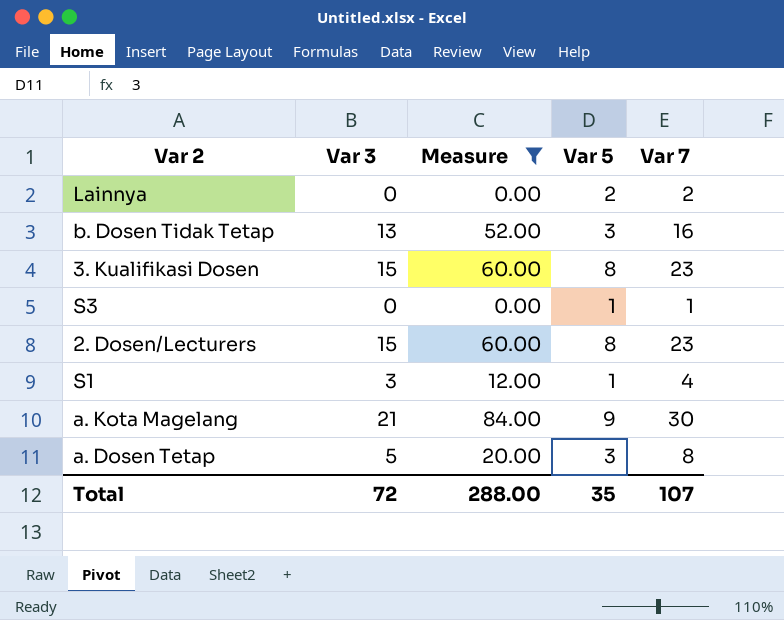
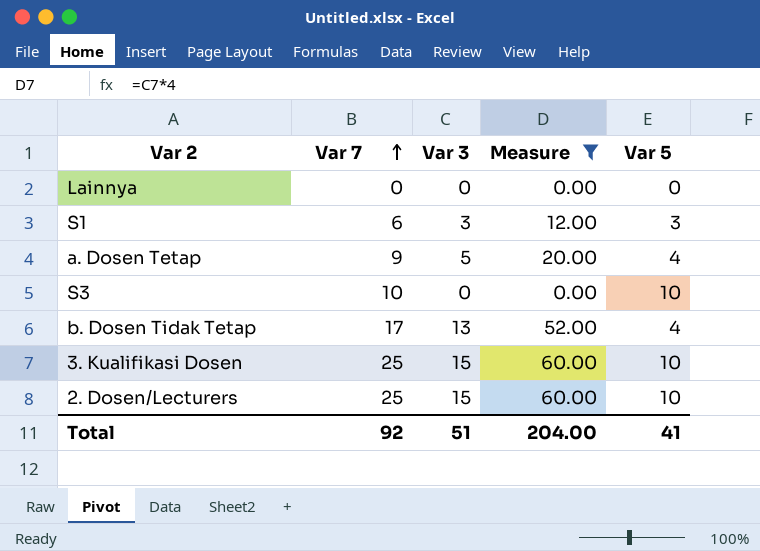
row order: none -> Var 7 ascending
column Var 7 | position: 5 -> 2
row a. Kota Magelang: 21 | 84.00 | 9 | 30 -> none
Lainnya | Var 7: 2 -> 0
Lainnya | Var 5: 2 -> 0
S1 | Var 7: 4 -> 6
S1 | Var 5: 1 -> 3
a. Dosen Tetap | Var 7: 8 -> 9
a. Dosen Tetap | Var 5: 3 -> 4
S3 | Var 7: 1 -> 10
S3 | Var 5: 1 -> 10
b. Dosen Tidak Tetap | Var 7: 16 -> 17
b. Dosen Tidak Tetap | Var 5: 3 -> 4
3. Kualifikasi Dosen | Var 7: 23 -> 25
3. Kualifikasi Dosen | Var 5: 8 -> 10
2. Dosen/Lecturers | Var 7: 23 -> 25
2. Dosen/Lecturers | Var 5: 8 -> 10
Total | Var 7: 107 -> 92
Total | Var 3: 72 -> 51
Total | Measure: 288.00 -> 204.00
Total | Var 5: 35 -> 41

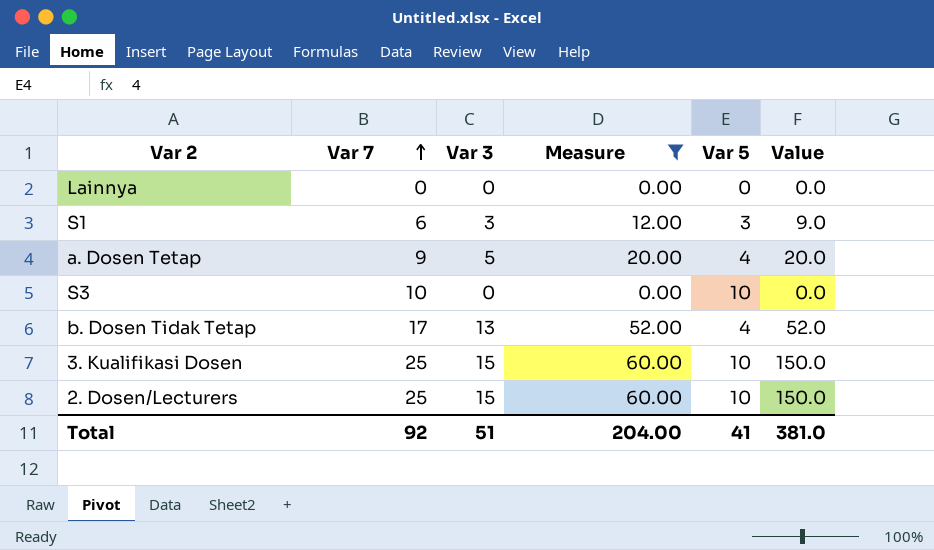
column Value | formula: none -> [Var 3] * [Var 5]

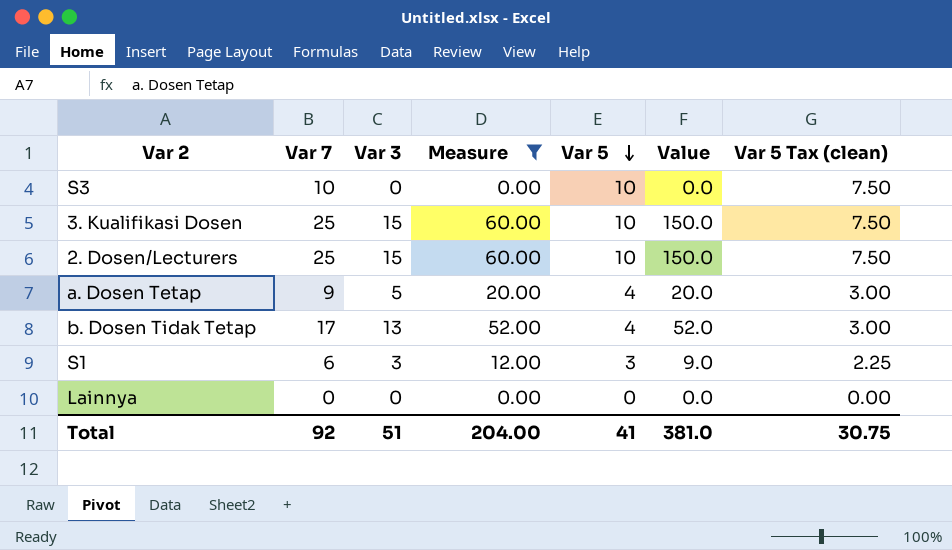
row order: Var 7 ascending -> Var 5 descending
column Var 5 Tax (clean) | formula: none -> [Var 5] * 0.75

